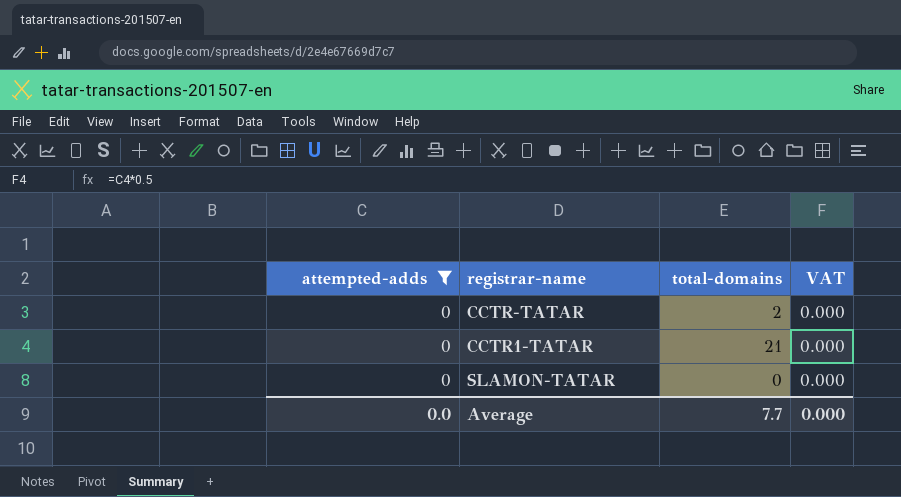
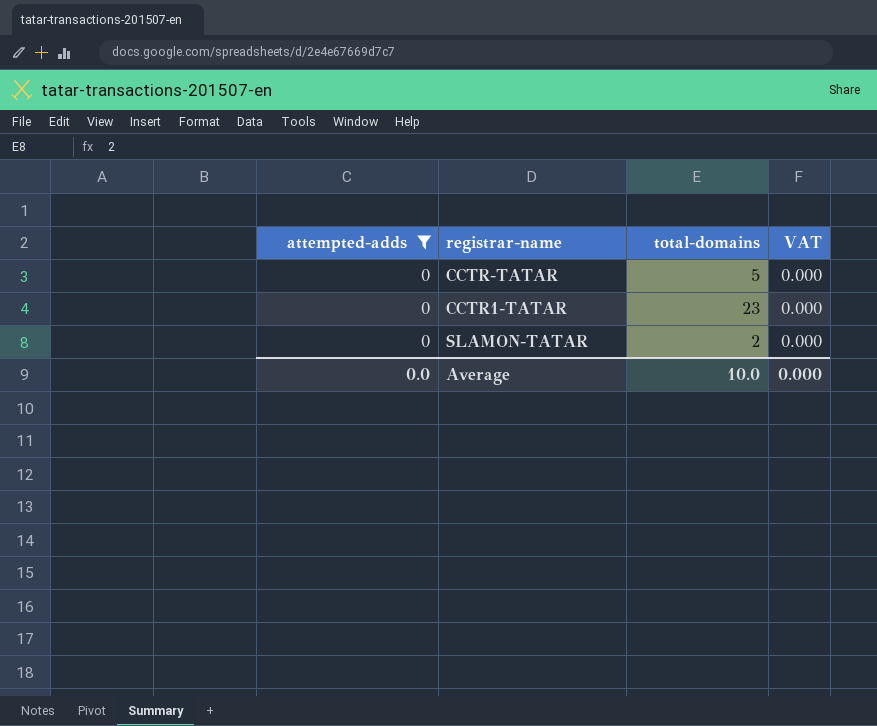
CCTR-TATAR | total-domains: 2 -> 5
CCTR1-TATAR | total-domains: 21 -> 23
SLAMON-TATAR | total-domains: 0 -> 2
Average | total-domains: 7.7 -> 10.0

